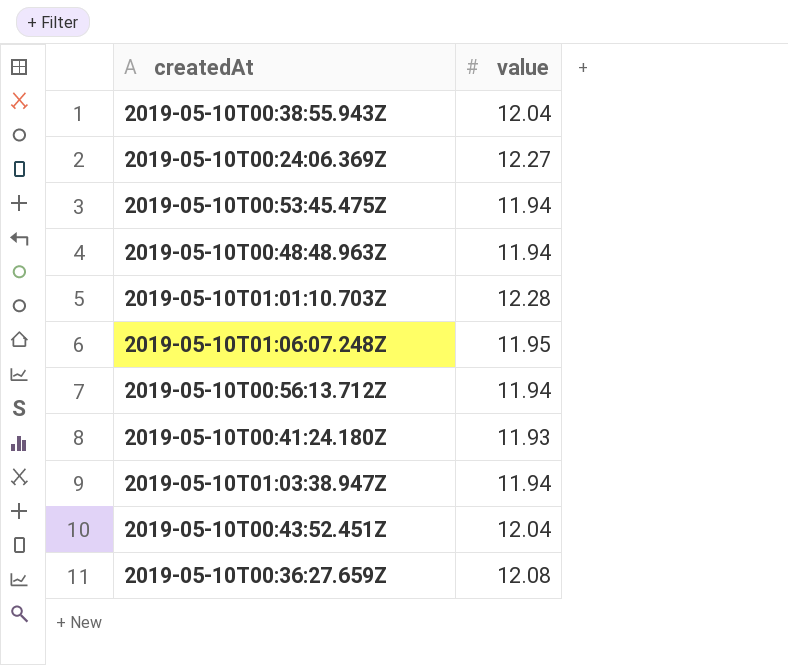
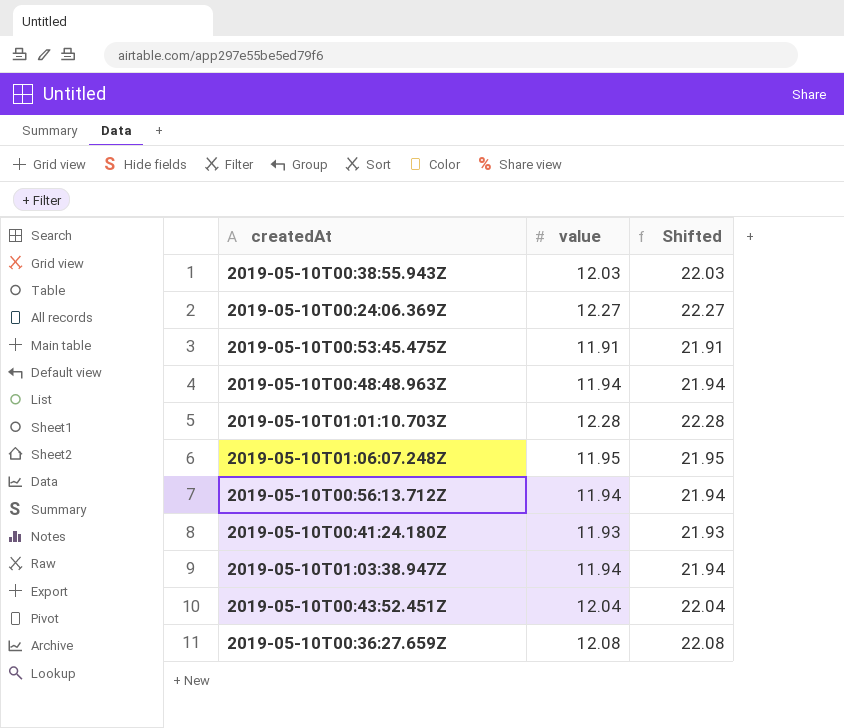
column Shifted | formula: none -> [value] + 10
2019-05-10T00:38:55.943Z | value: 12.04 -> 12.03
2019-05-10T00:53:45.475Z | value: 11.94 -> 11.91

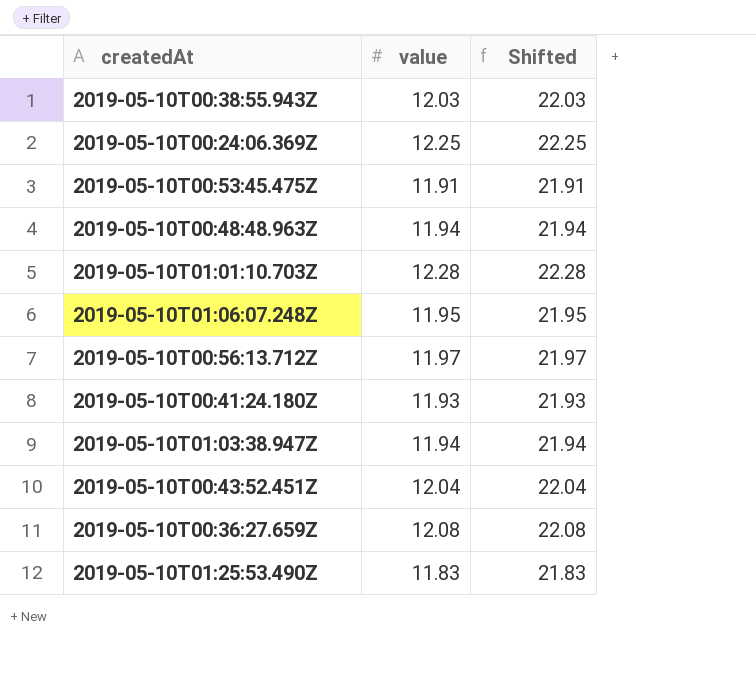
2019-05-10T00:24:06.369Z | value: 12.27 -> 12.25
2019-05-10T00:24:06.369Z | Shifted: 22.27 -> 22.25
2019-05-10T00:56:13.712Z | value: 11.94 -> 11.97
2019-05-10T00:56:13.712Z | Shifted: 21.94 -> 21.97
row 2019-05-10T01:25:53.490Z: none -> 11.83 | 21.83

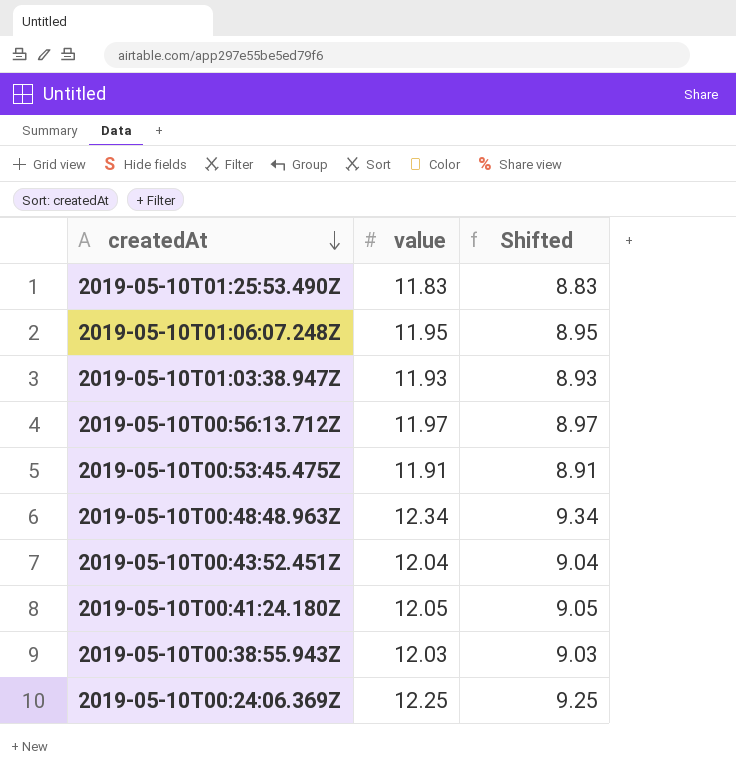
row order: none -> createdAt descending
column Shifted | formula: [value] + 10 -> [value] - 3
row 2019-05-10T01:01:10.703Z: 12.28 | 22.28 -> none
row 2019-05-10T00:36:27.659Z: 12.08 | 22.08 -> none
2019-05-10T01:03:38.947Z | value: 11.94 -> 11.93
2019-05-10T00:48:48.963Z | value: 11.94 -> 12.34
2019-05-10T00:41:24.180Z | value: 11.93 -> 12.05

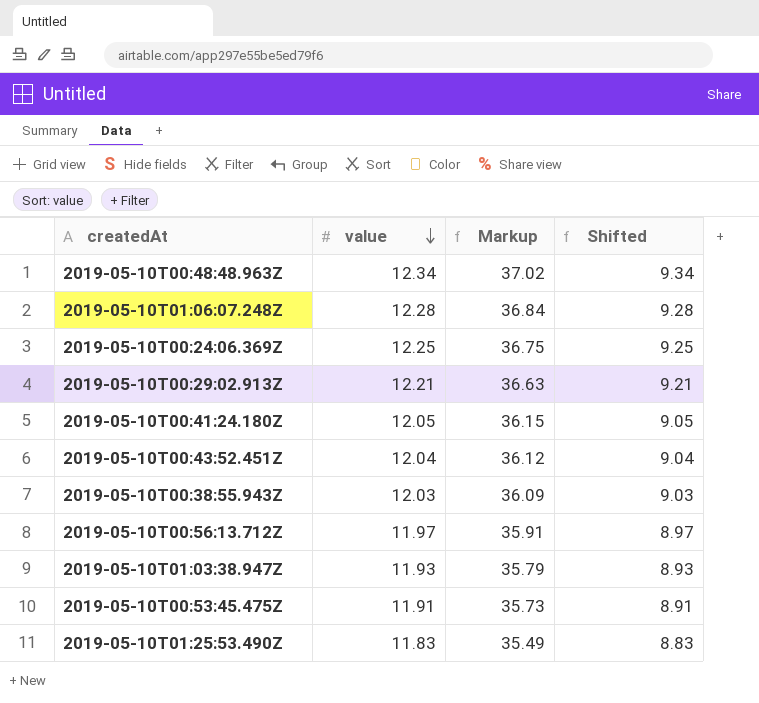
row order: createdAt descending -> value descending
column Markup | formula: none -> [value] * 3
2019-05-10T01:06:07.248Z | value: 11.95 -> 12.28
2019-05-10T01:06:07.248Z | Shifted: 8.95 -> 9.28
row 2019-05-10T00:29:02.913Z: none -> 12.21 | 36.63 | 9.21

